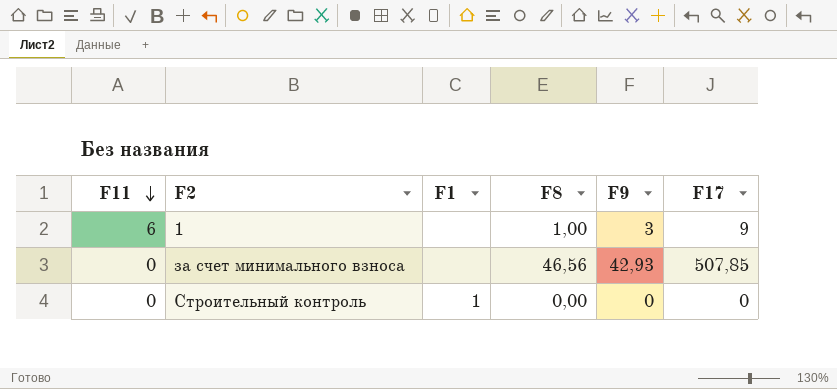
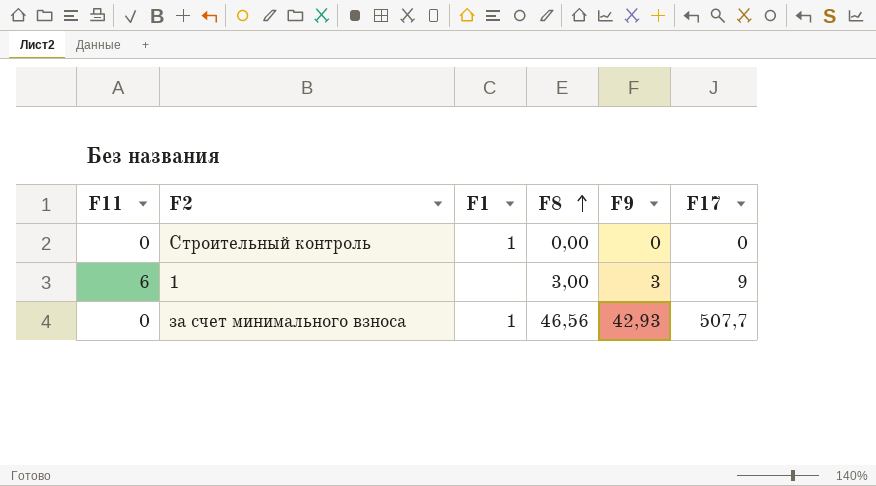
row order: F11 descending -> F8 ascending
1 | F8: 1,00 -> 3,00
за счет минимального взноса | F1: none -> 1
за счет минимального взноса | F17: 507,85 -> 507,7

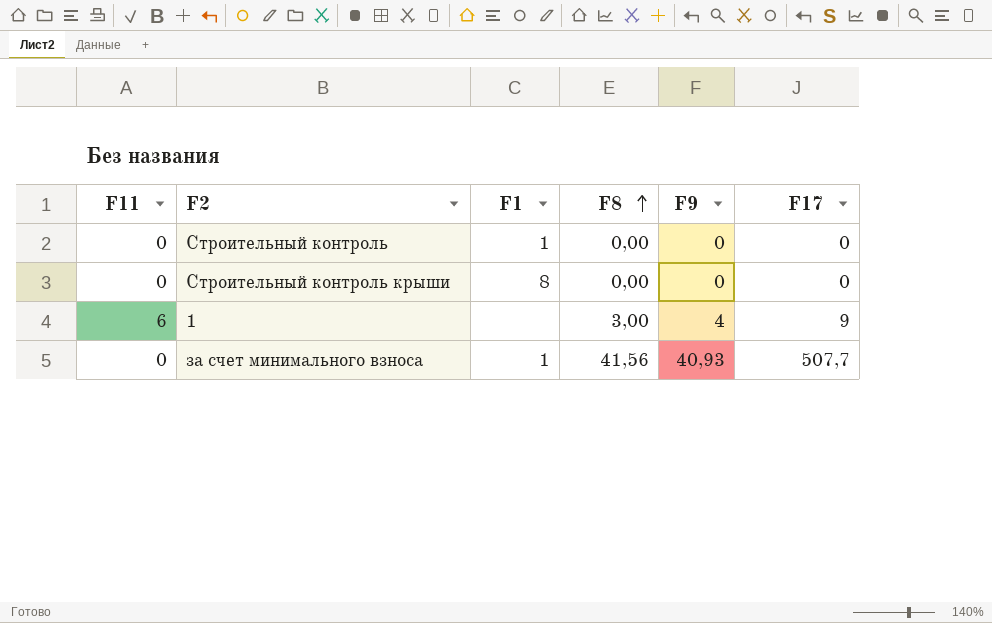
row Строительный контроль крыши: none -> 0 | 8 | 0,00 | 0 | 0
1 | F9: 3 -> 4
за счет минимального взноса | F8: 46,56 -> 41,56
за счет минимального взноса | F9: 42,93 -> 40,93

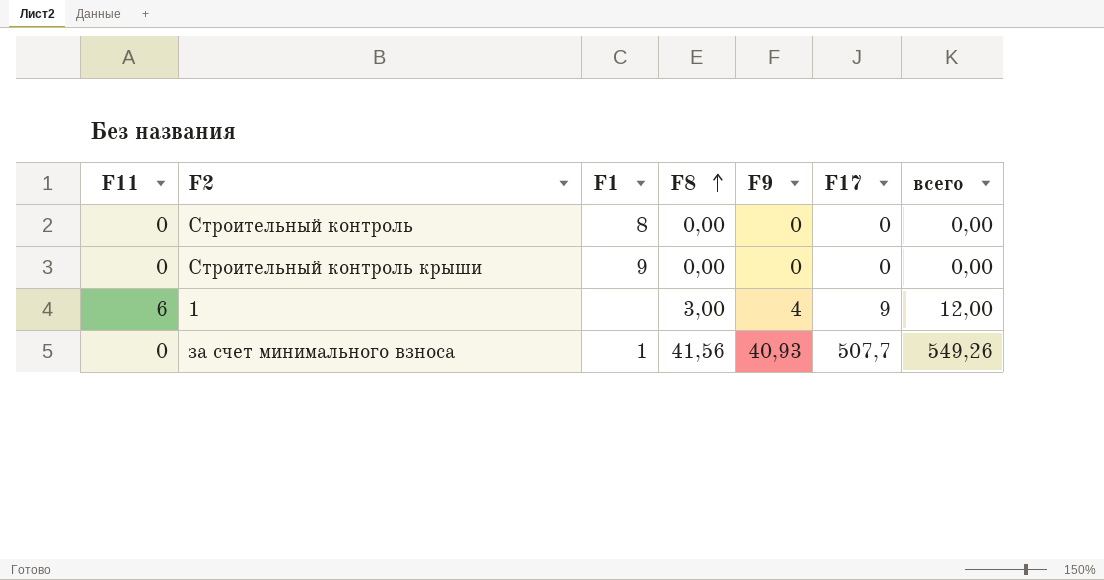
column всего | formula: none -> [F8] + [F17]
Строительный контроль | F1: 1 -> 8
Строительный контроль крыши | F1: 8 -> 9

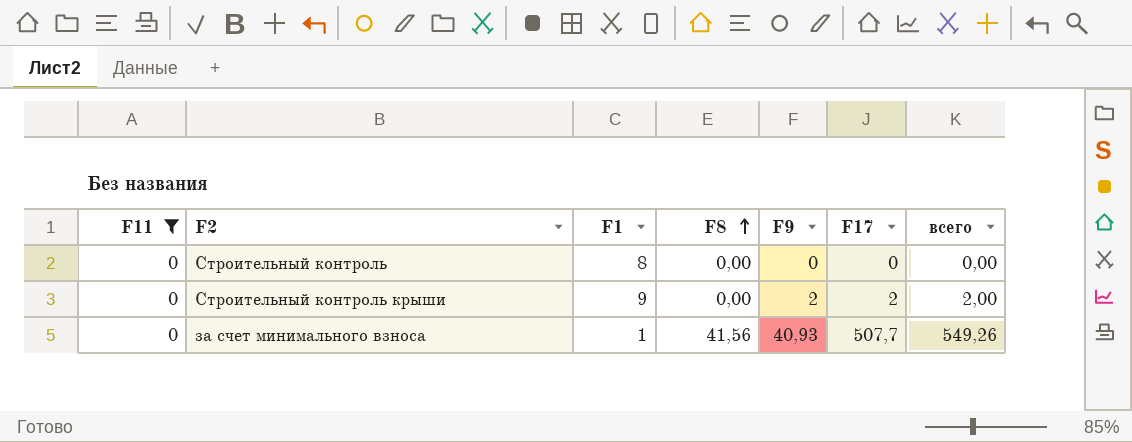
filter: none -> F11 = 0
Строительный контроль крыши | F9: 0 -> 2
Строительный контроль крыши | F17: 0 -> 2
Строительный контроль крыши | всего: 0,00 -> 2,00

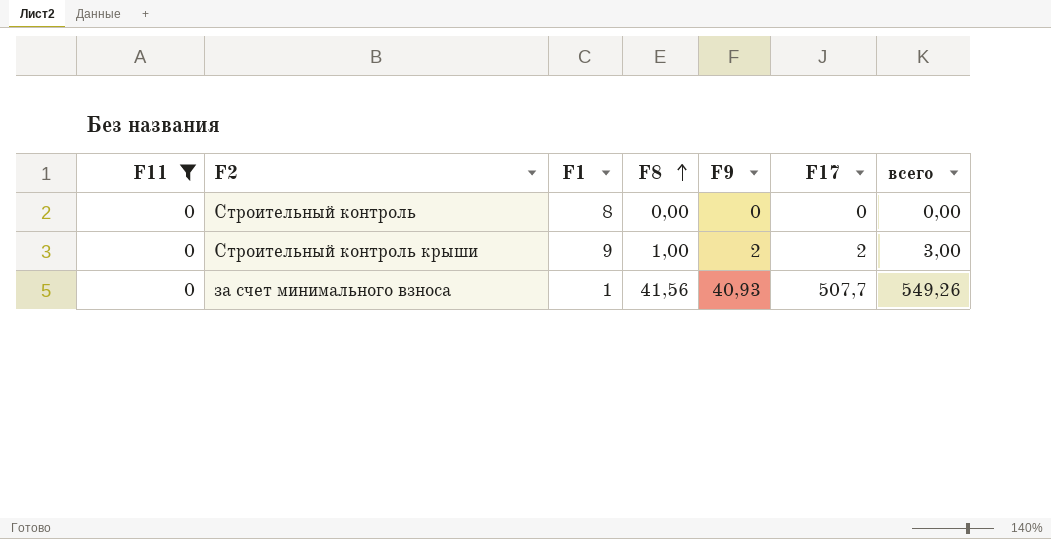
Строительный контроль крыши | F8: 0,00 -> 1,00
Строительный контроль крыши | всего: 2,00 -> 3,00

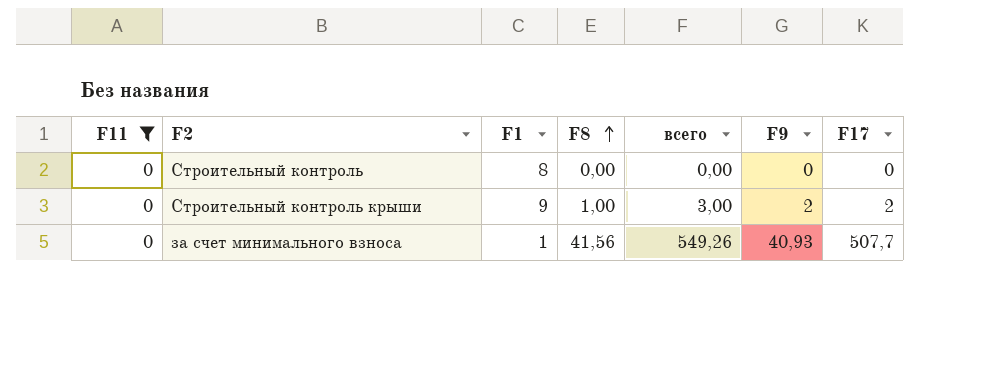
column всего | position: 7 -> 5

